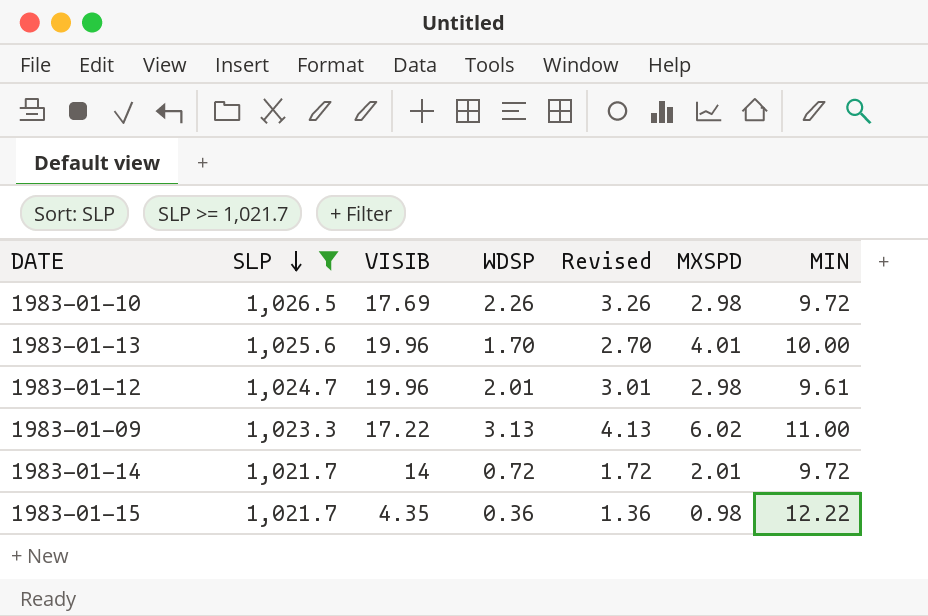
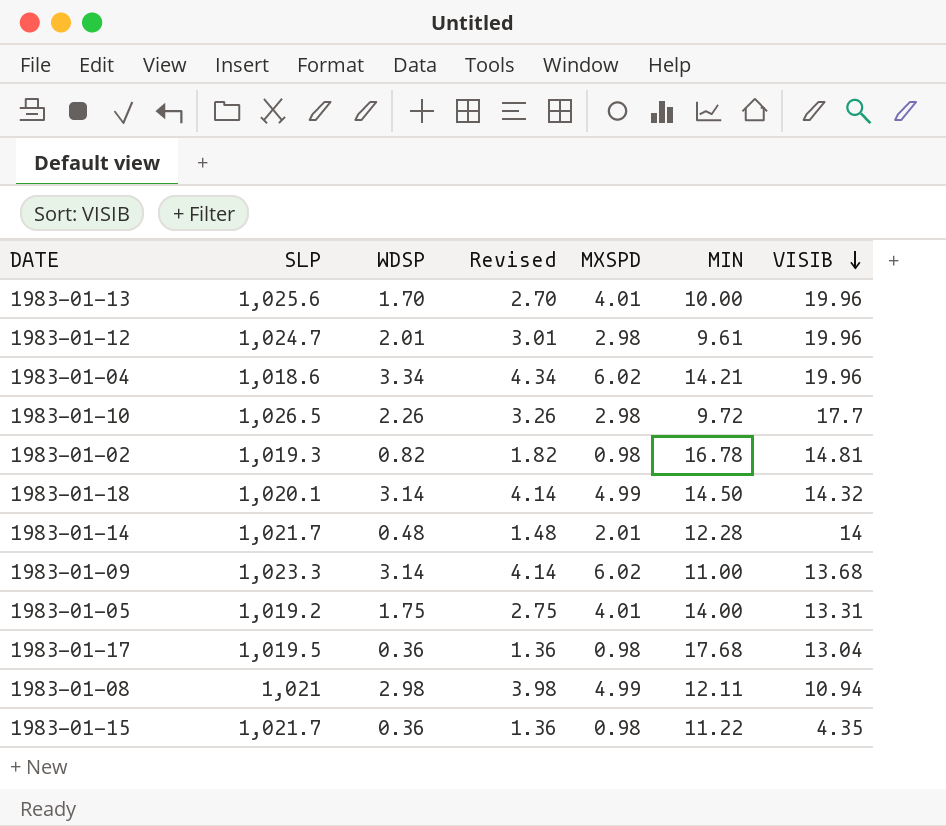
filter: SLP >= 1,021.7 -> none
row order: SLP descending -> VISIB descending
column VISIB | position: 3 -> 7
1983-01-10 | VISIB: 17.69 -> 17.7
1983-01-14 | WDSP: 0.72 -> 0.48
1983-01-14 | Revised: 1.72 -> 1.48
1983-01-14 | MIN: 9.72 -> 12.28
1983-01-09 | WDSP: 3.13 -> 3.14
1983-01-09 | Revised: 4.13 -> 4.14
1983-01-09 | VISIB: 17.22 -> 13.68
1983-01-15 | MIN: 12.22 -> 11.22

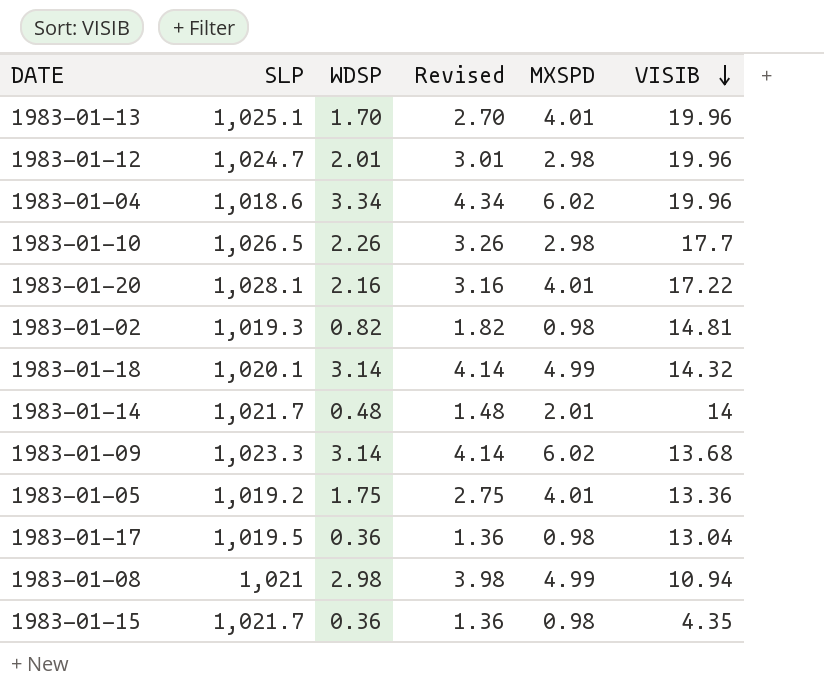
column MIN | position: 6 -> none
1983-01-13 | SLP: 1,025.6 -> 1,025.1
row 1983-01-20: none -> 1,028.1 | 2.16 | 3.16 | 4.01 | 17.22
1983-01-05 | VISIB: 13.31 -> 13.36

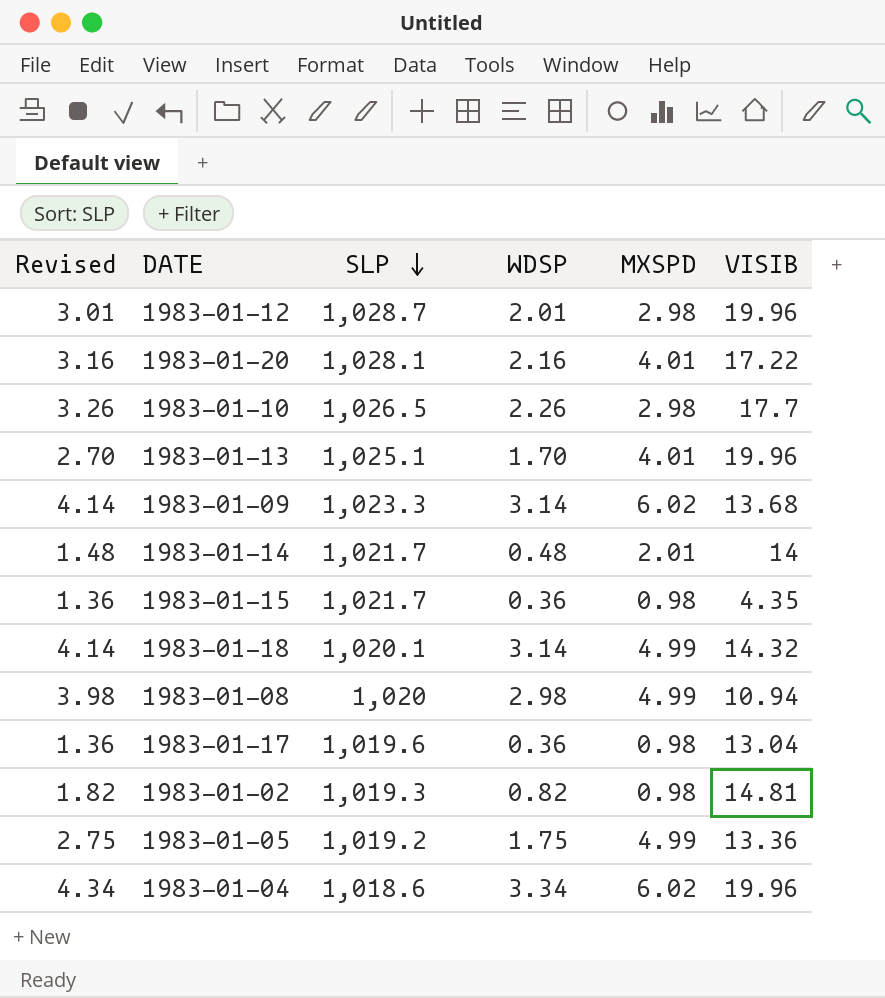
row order: VISIB descending -> SLP descending
column Revised | position: 4 -> 1
1983-01-12 | SLP: 1,024.7 -> 1,028.7
1983-01-08 | SLP: 1,021 -> 1,020
1983-01-17 | SLP: 1,019.5 -> 1,019.6
1983-01-05 | MXSPD: 4.01 -> 4.99

